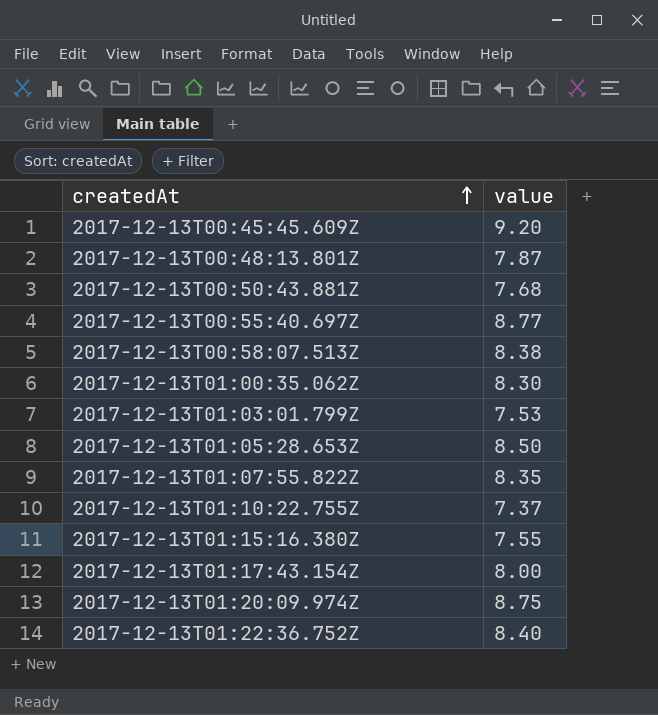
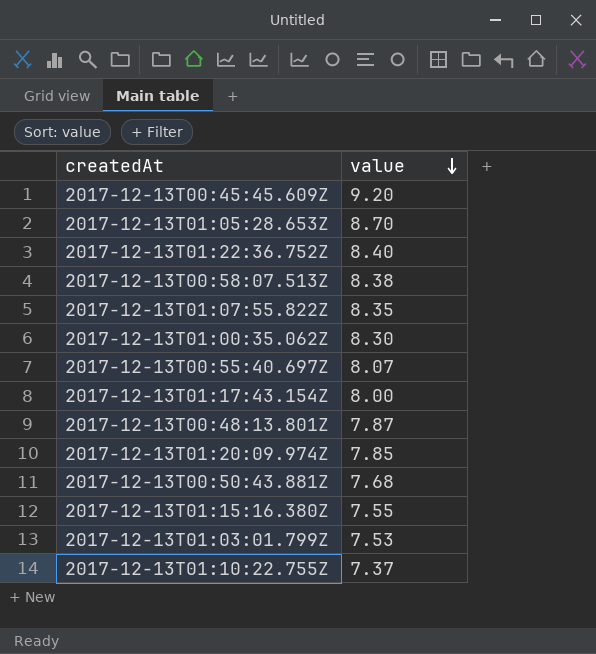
row order: createdAt ascending -> value descending
2017-12-13T01:05:28.653Z | value: 8.50 -> 8.70
2017-12-13T00:55:40.697Z | value: 8.77 -> 8.07
2017-12-13T01:20:09.974Z | value: 8.75 -> 7.85

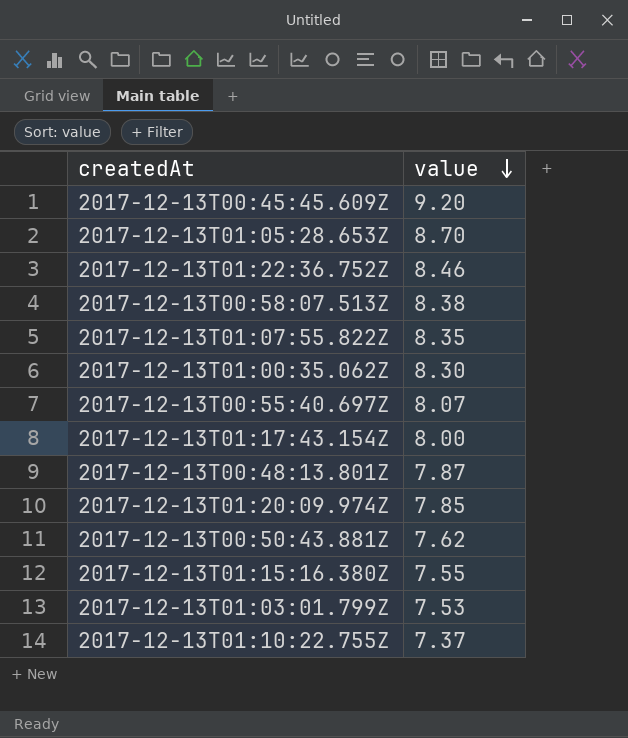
2017-12-13T01:22:36.752Z | value: 8.40 -> 8.46
2017-12-13T00:50:43.881Z | value: 7.68 -> 7.62

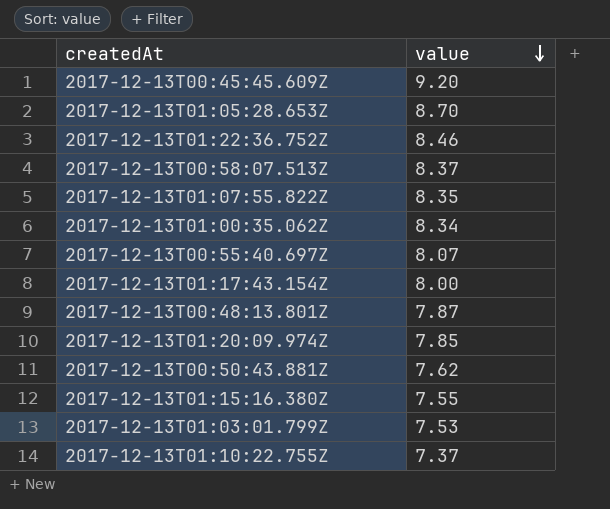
2017-12-13T00:58:07.513Z | value: 8.38 -> 8.37
2017-12-13T01:00:35.062Z | value: 8.30 -> 8.34

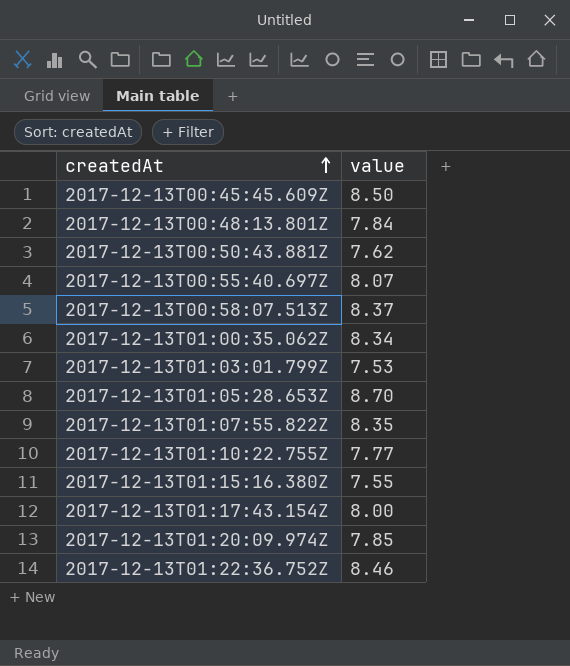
row order: value descending -> createdAt ascending
2017-12-13T00:45:45.609Z | value: 9.20 -> 8.50
2017-12-13T00:48:13.801Z | value: 7.87 -> 7.84
2017-12-13T01:10:22.755Z | value: 7.37 -> 7.77

